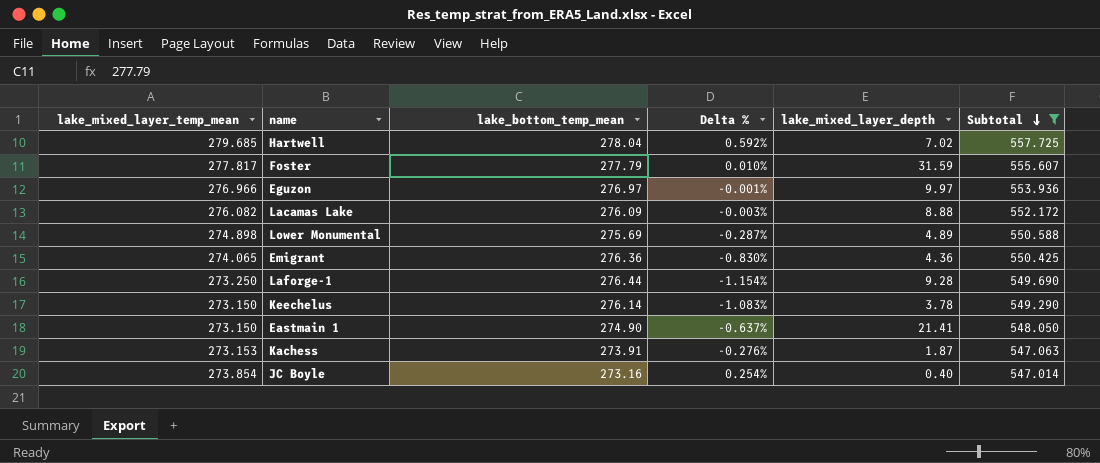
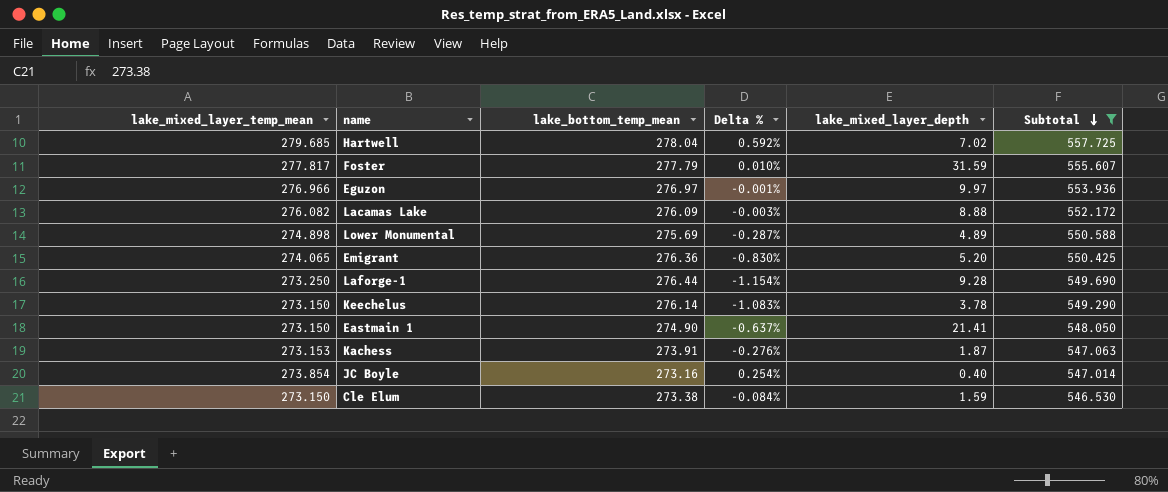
Emigrant | lake_mixed_layer_depth: 4.36 -> 5.20
row Cle Elum: none -> 273.150 | 273.38 | -0.084% | 1.59 | 546.530

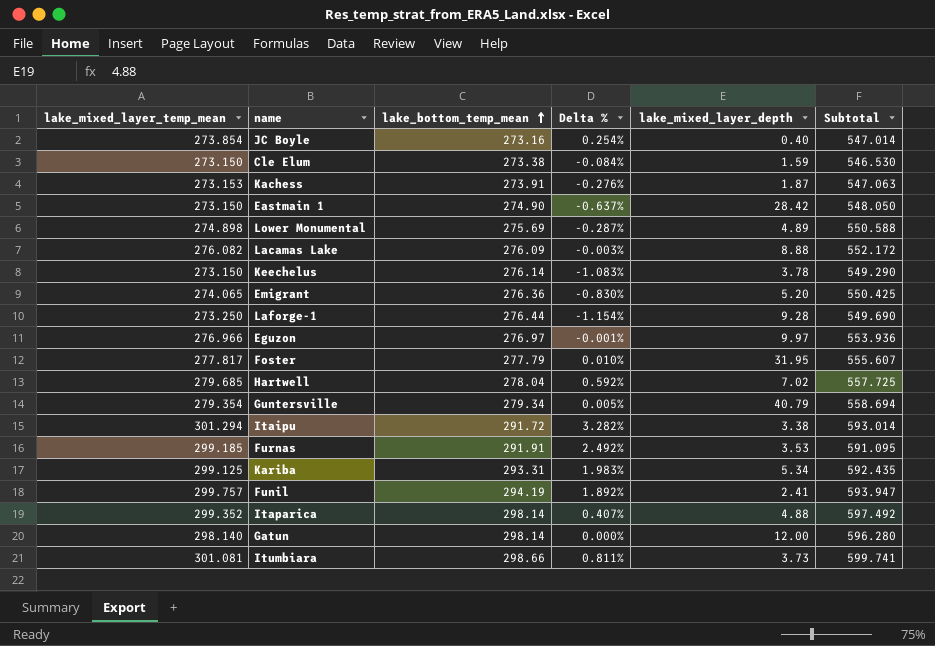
filter: Subtotal <= 557.725 -> none
row order: Subtotal descending -> lake_bottom_temp_mean ascending
Eastmain 1 | lake_mixed_layer_depth: 21.41 -> 28.42
Foster | lake_mixed_layer_depth: 31.59 -> 31.95

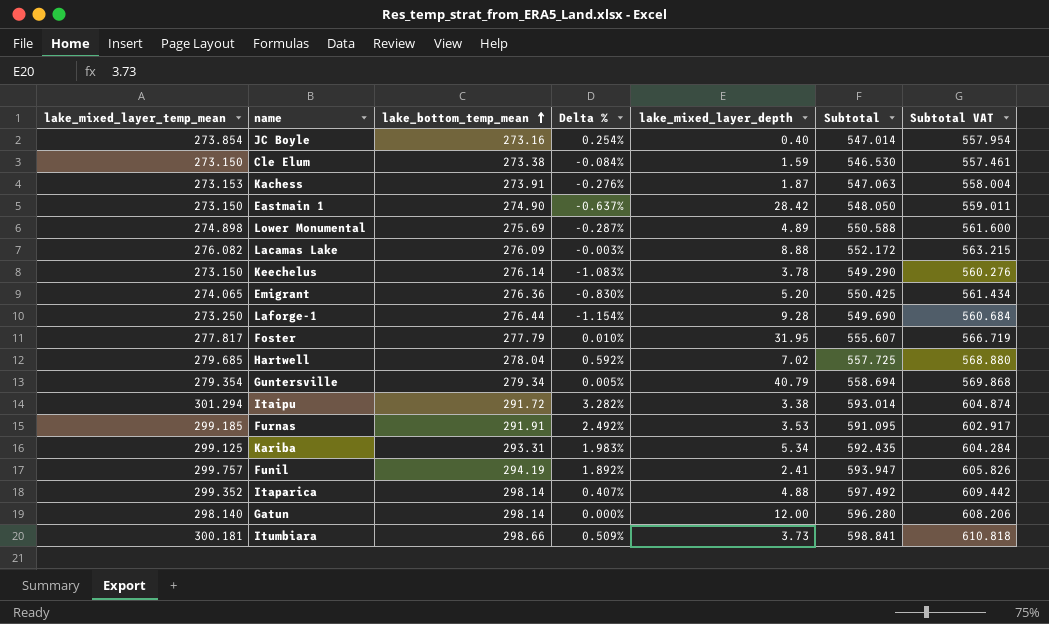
column Subtotal VAT | formula: none -> [Subtotal] * 1.02
row Eguzon: 276.966 | 276.97 | -0.001% | 9.97 | 553.936 -> none
Itumbiara | lake_mixed_layer_temp_mean: 301.081 -> 300.181
Itumbiara | Delta %: 0.811% -> 0.509%
Itumbiara | Subtotal: 599.741 -> 598.841

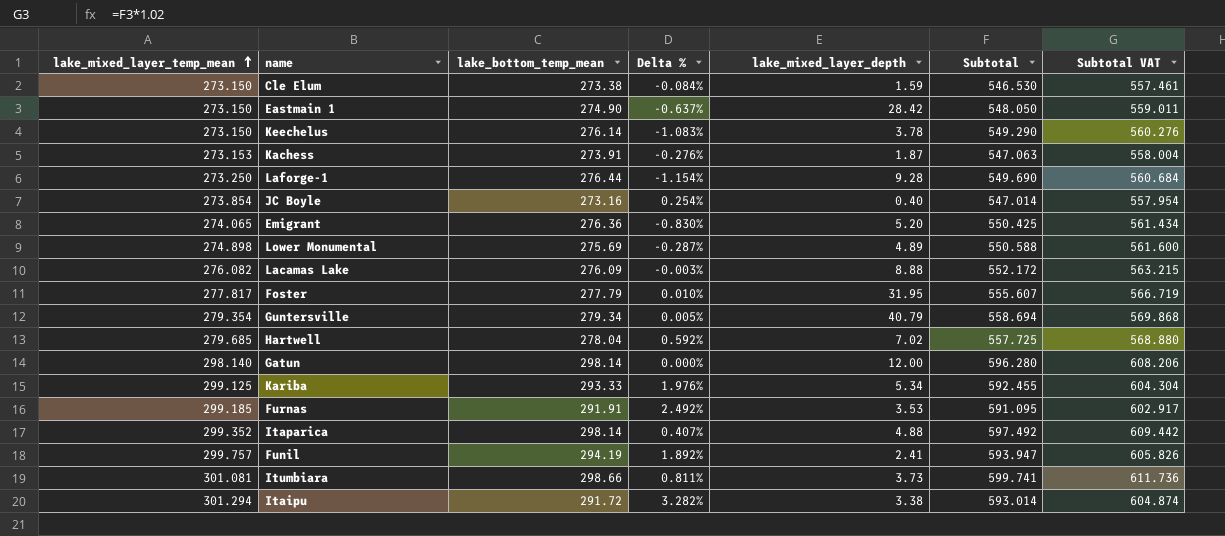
row order: lake_bottom_temp_mean ascending -> lake_mixed_layer_temp_mean ascending
Kariba | lake_bottom_temp_mean: 293.31 -> 293.33
Kariba | Delta %: 1.983% -> 1.976%
Kariba | Subtotal: 592.435 -> 592.455
Kariba | Subtotal VAT: 604.284 -> 604.304
Itumbiara | lake_mixed_layer_temp_mean: 300.181 -> 301.081
Itumbiara | Delta %: 0.509% -> 0.811%
Itumbiara | Subtotal: 598.841 -> 599.741
Itumbiara | Subtotal VAT: 610.818 -> 611.736

